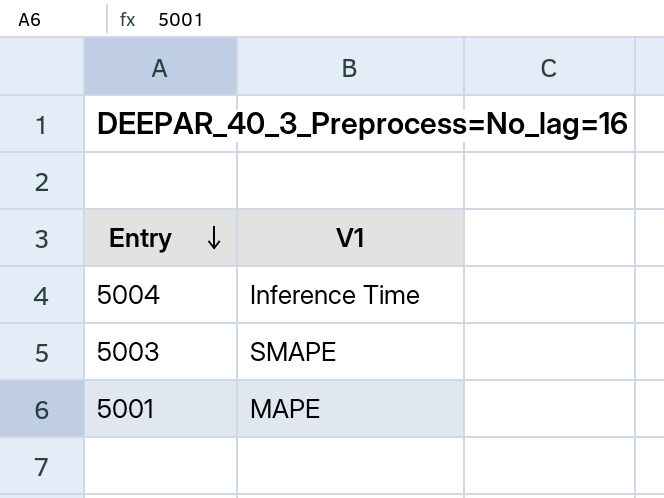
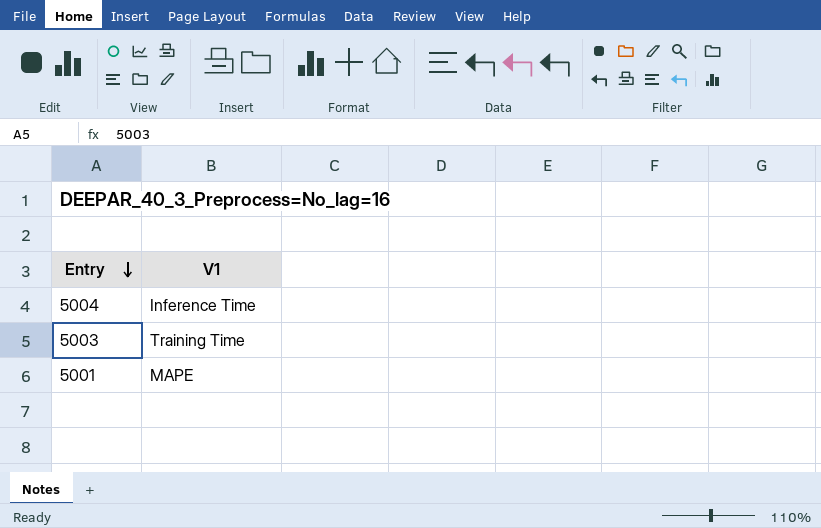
5003 | V1: SMAPE -> Training Time

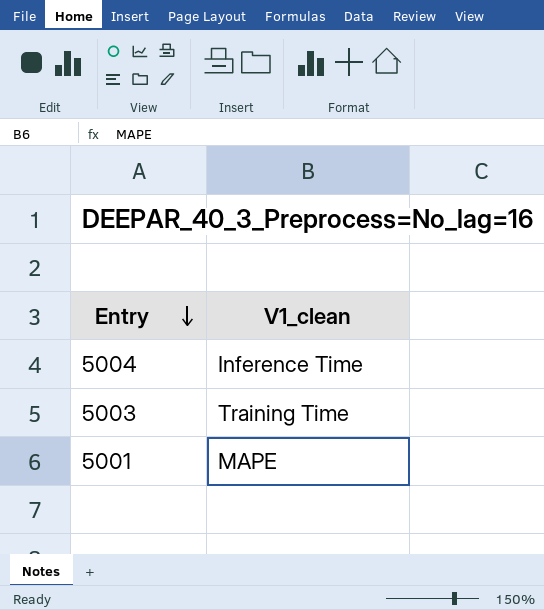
column name: V1 -> V1_clean

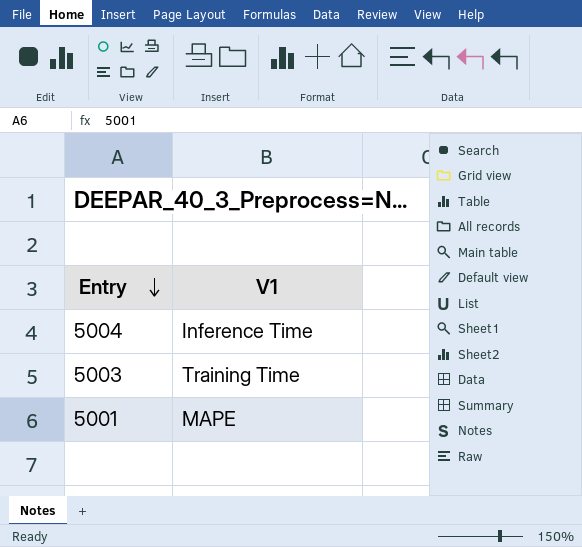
column name: V1_clean -> V1

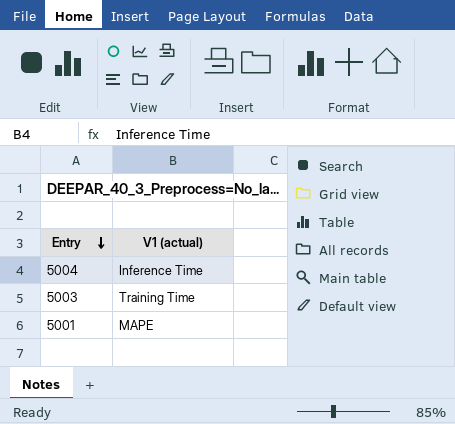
column name: V1 -> V1 (actual)

